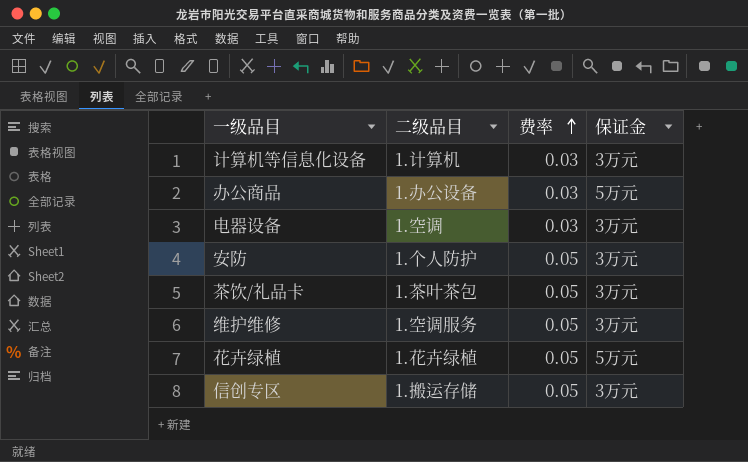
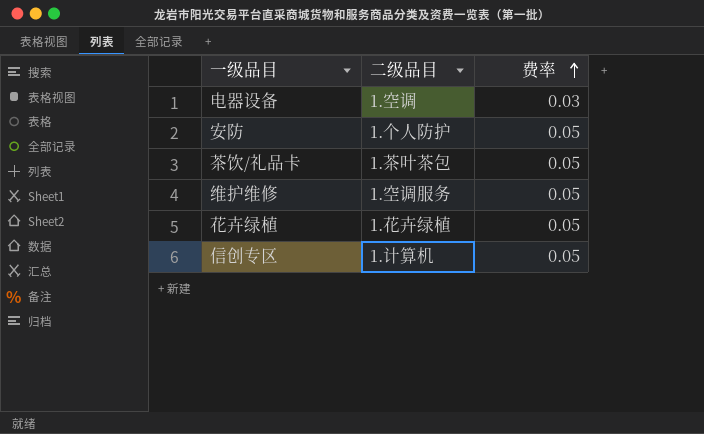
column 保证金 | position: 4 -> none
row 计算机等信息化设备: 1.计算机 | 0.03 | 3万元 -> none
row 办公商品: 1.办公设备 | 0.03 | 5万元 -> none
信创专区 | 二级品目: 1.搬运存储 -> 1.计算机

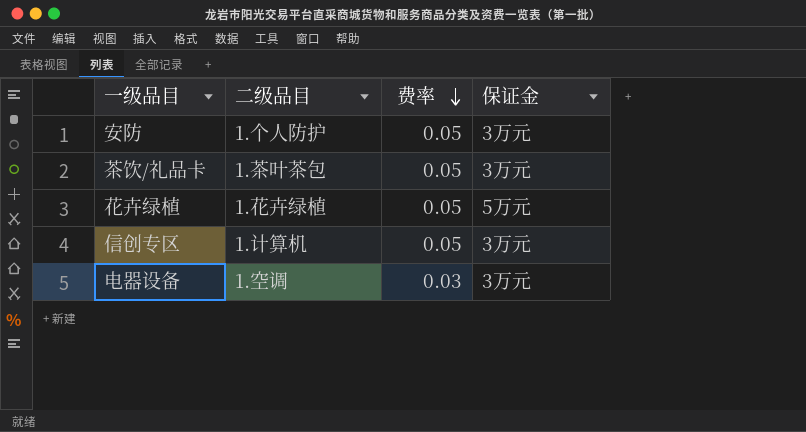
row order: 费率 ascending -> 费率 descending
column 保证金 | position: none -> 4
row 维护维修: 1.空调服务 | 0.05 -> none

